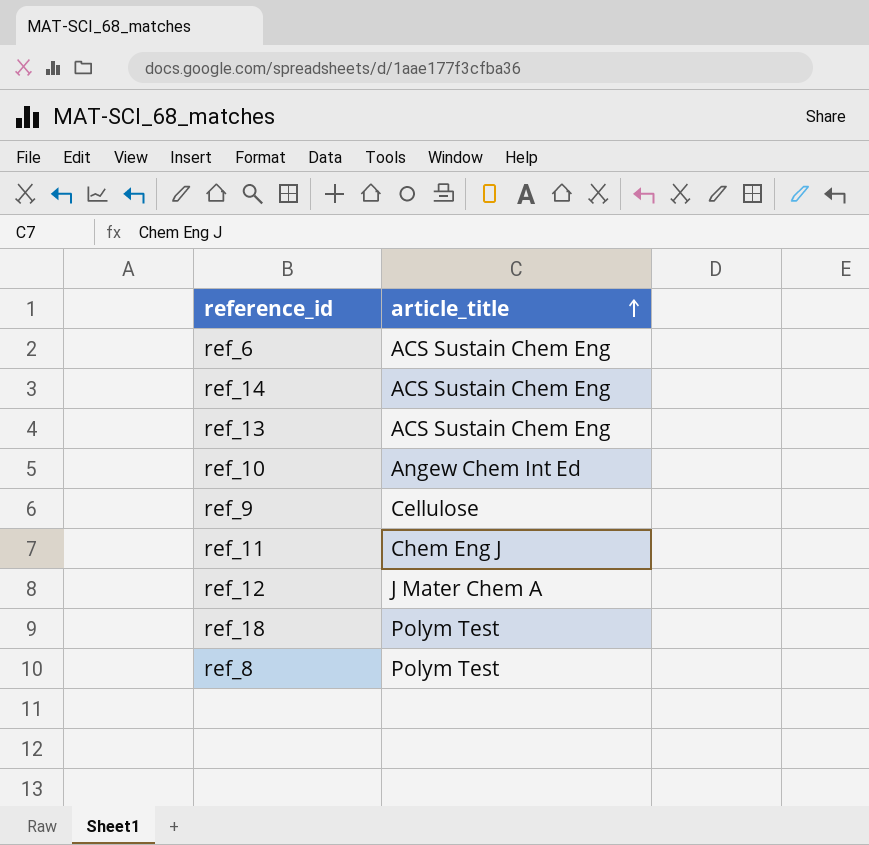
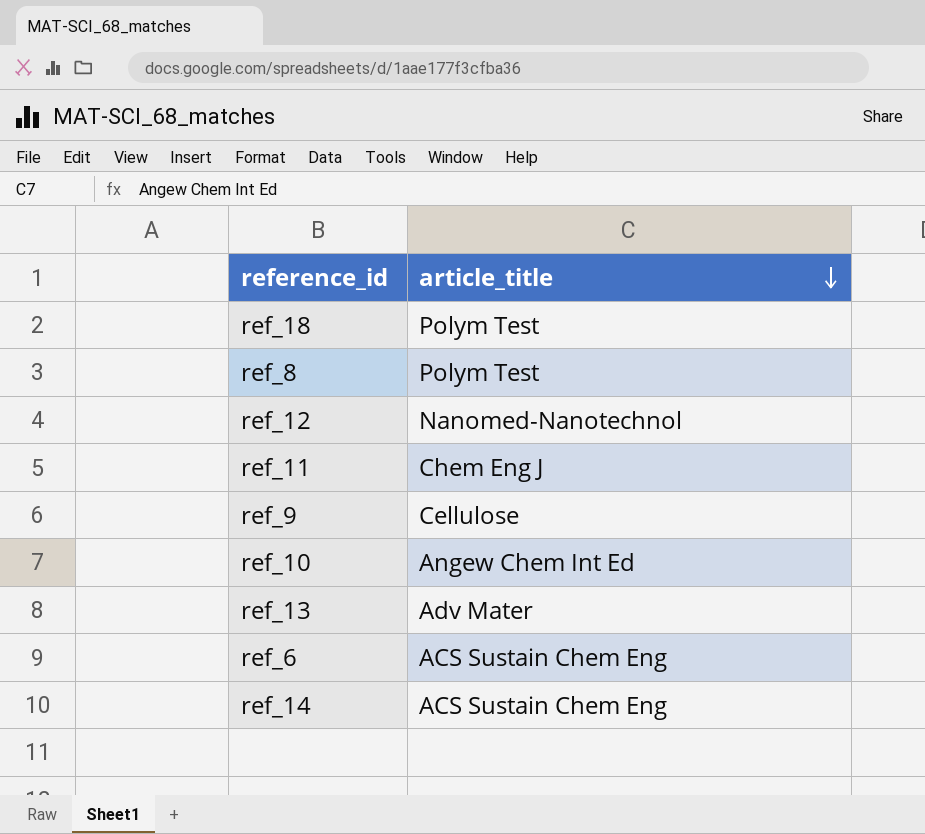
row order: article_title ascending -> article_title descending
ref_12 | article_title: J Mater Chem A -> Nanomed-Nanotechnol
ref_13 | article_title: ACS Sustain Chem Eng -> Adv Mater

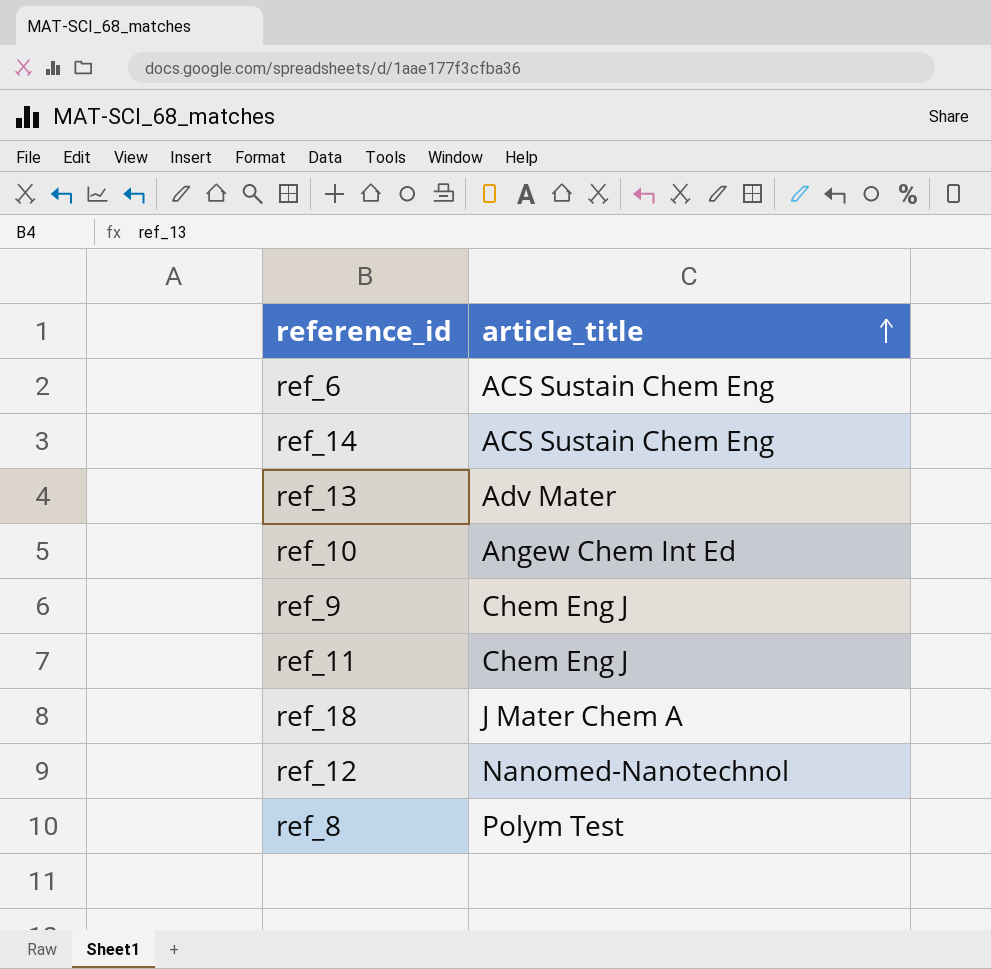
row order: article_title descending -> article_title ascending
ref_9 | article_title: Cellulose -> Chem Eng J
ref_18 | article_title: Polym Test -> J Mater Chem A

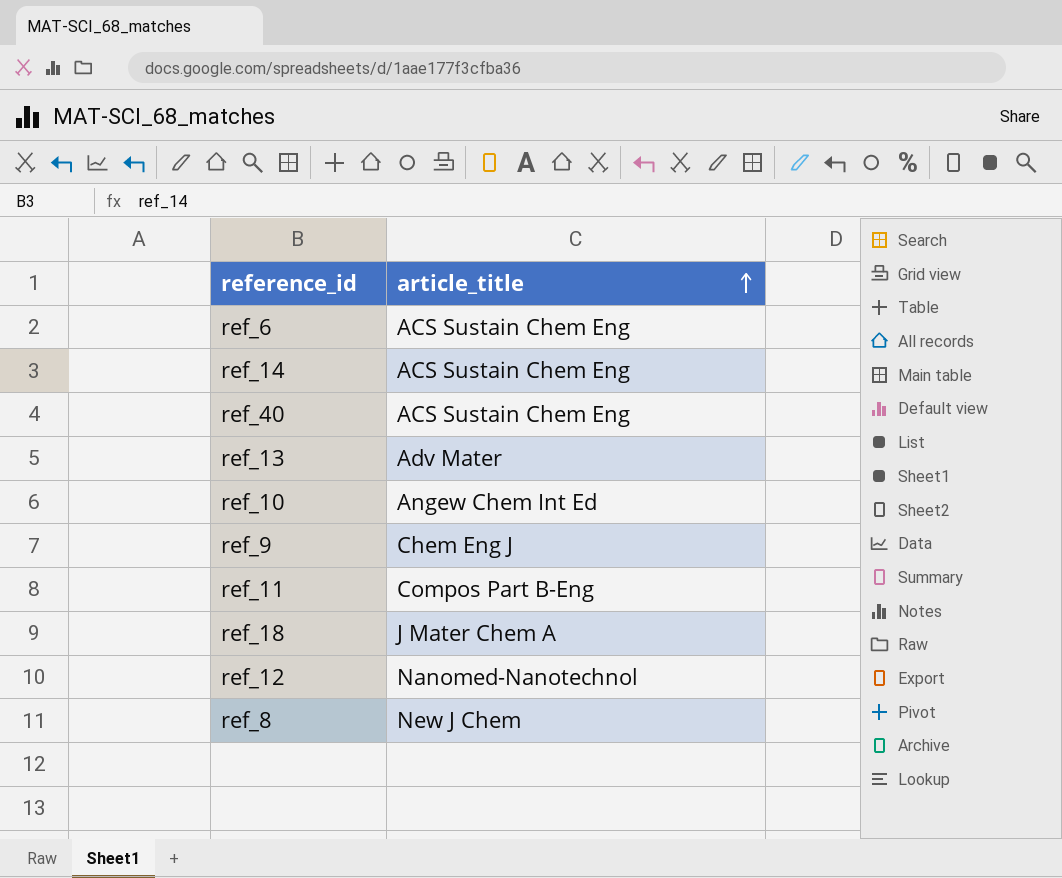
row ref_40: none -> ACS Sustain Chem Eng
ref_11 | article_title: Chem Eng J -> Compos Part B-Eng
ref_8 | article_title: Polym Test -> New J Chem

